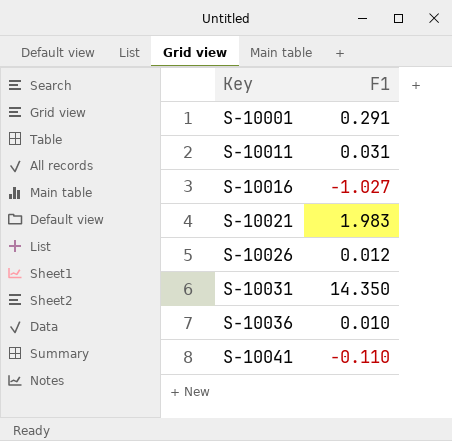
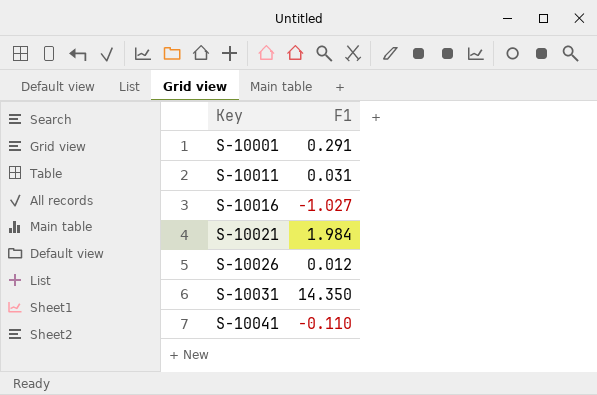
row S-10036: 0.010 -> none
S-10021 | F1: 1.983 -> 1.984

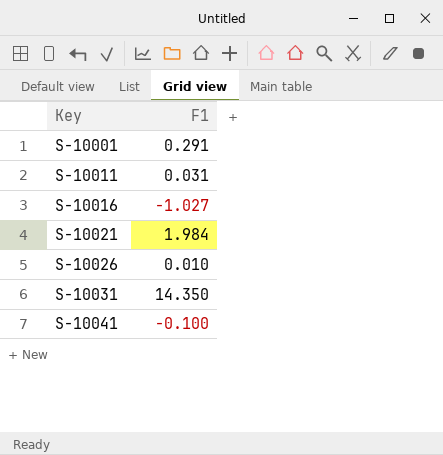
S-10026 | F1: 0.012 -> 0.010
S-10041 | F1: -0.110 -> -0.100

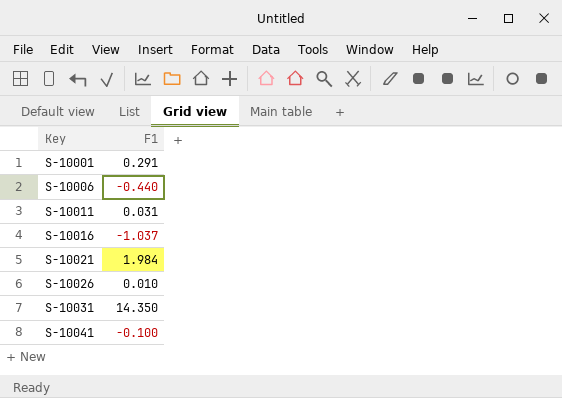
row S-10006: none -> -0.440
S-10016 | F1: -1.027 -> -1.037

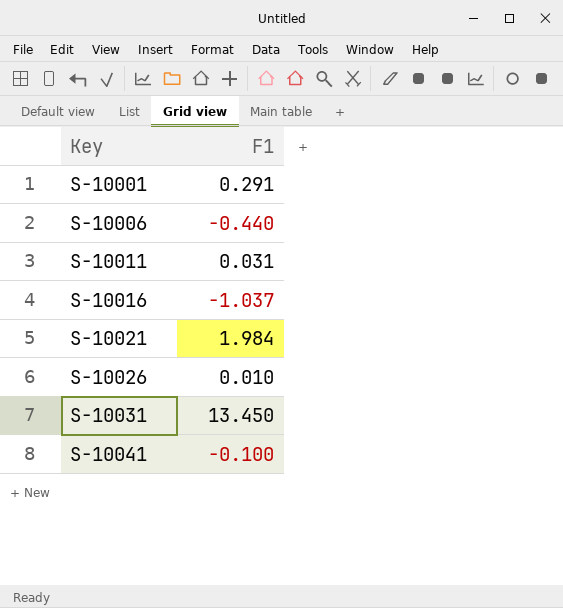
S-10031 | F1: 14.350 -> 13.450

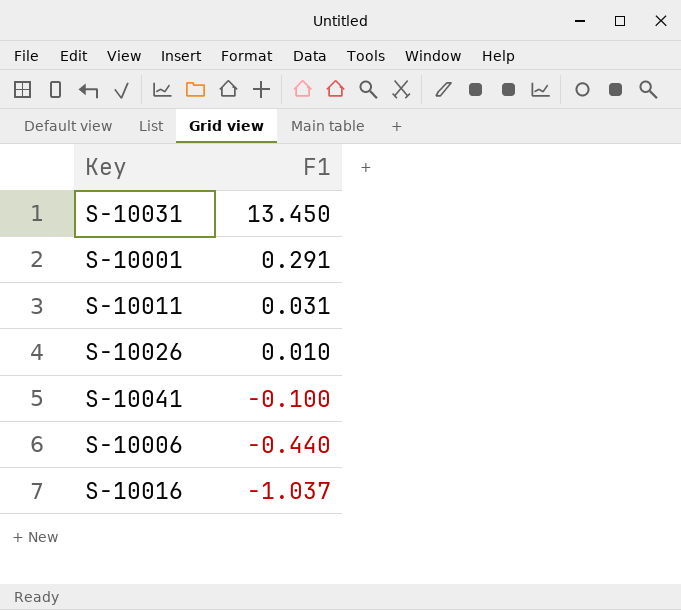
row order: Key ascending -> F1 descending
row S-10021: 1.984 -> none

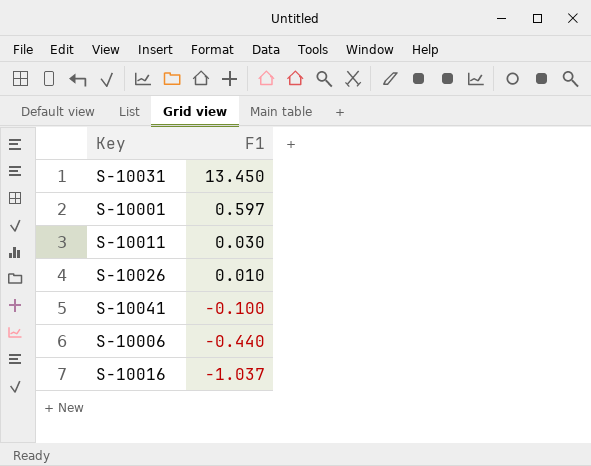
S-10001 | F1: 0.291 -> 0.597
S-10011 | F1: 0.031 -> 0.030

